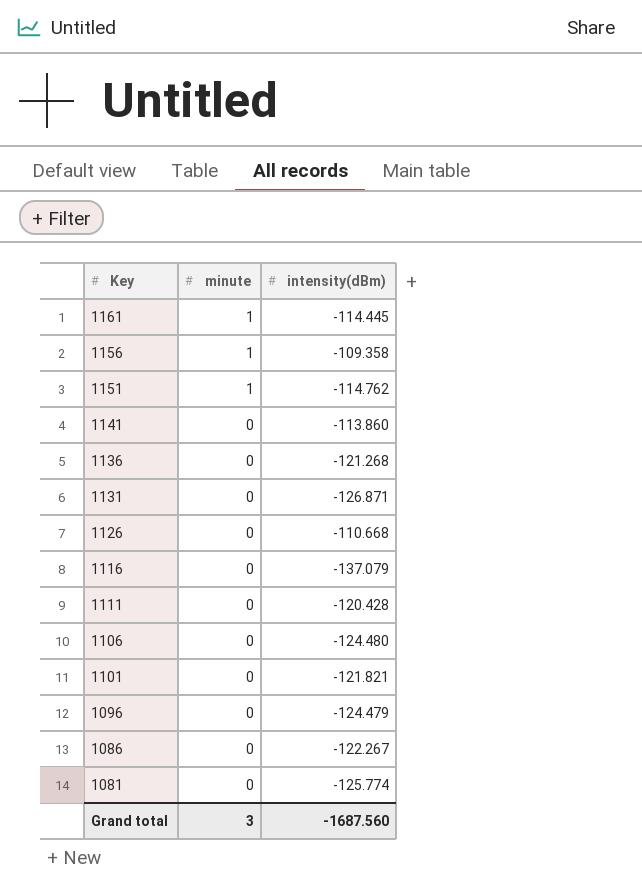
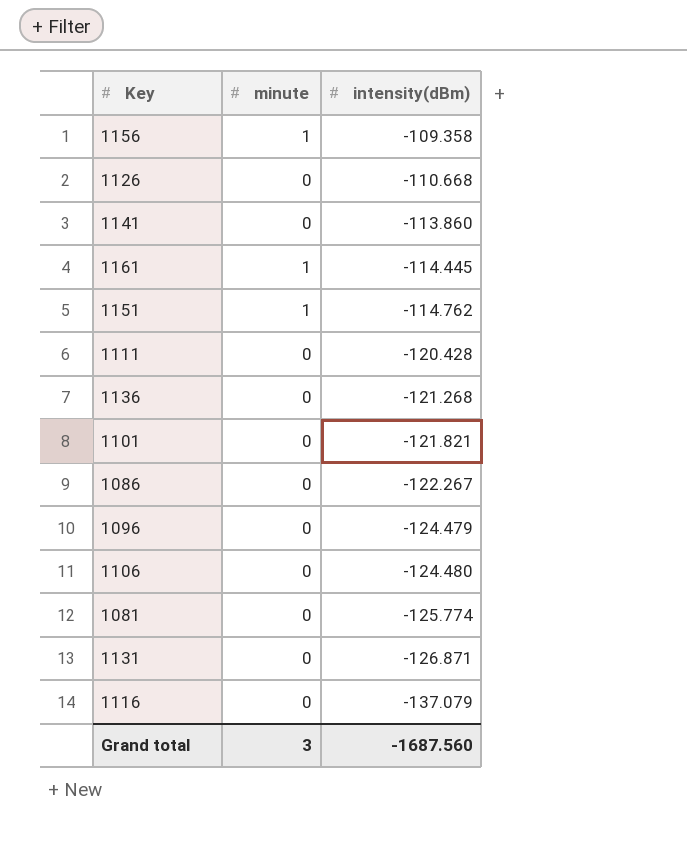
row order: Key descending -> intensity(dBm) descending

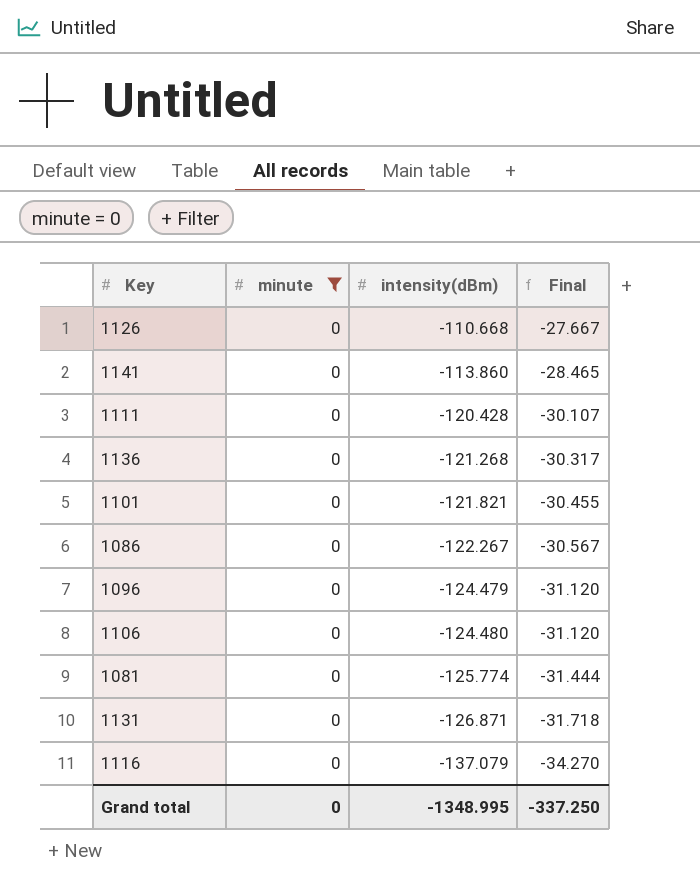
filter: none -> minute = 0
column Final | formula: none -> [intensity(dBm)] * 0.25
Grand total | minute: 3 -> 0
Grand total | intensity(dBm): -1687.560 -> -1348.995

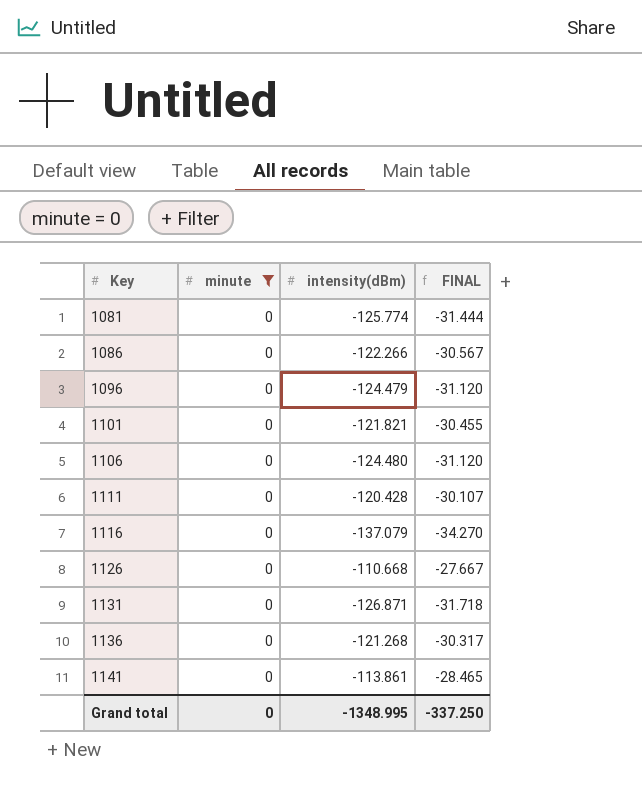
row order: intensity(dBm) descending -> Key ascending
column name: Final -> FINAL
1086 | intensity(dBm): -122.267 -> -122.266
1141 | intensity(dBm): -113.860 -> -113.861

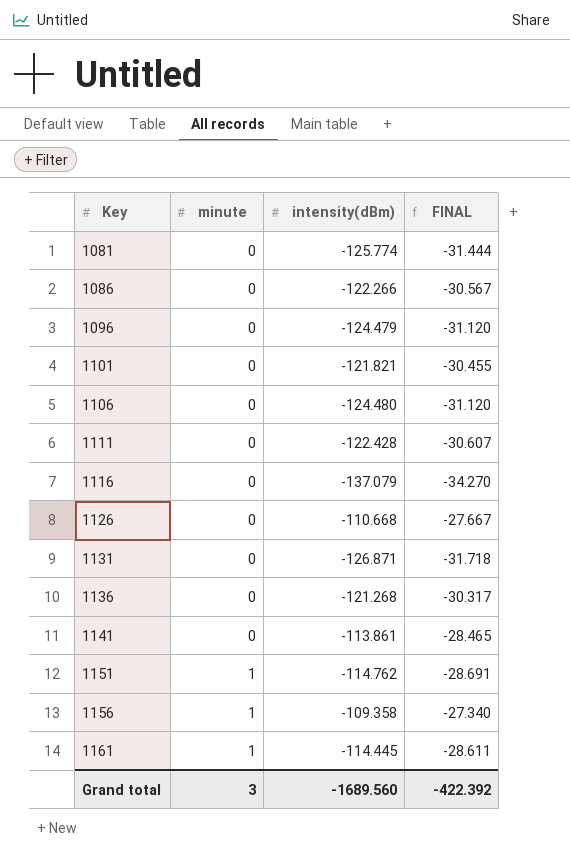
filter: minute = 0 -> none
1111 | intensity(dBm): -120.428 -> -122.428
1111 | FINAL: -30.107 -> -30.607
Grand total | minute: 0 -> 3
Grand total | intensity(dBm): -1348.995 -> -1689.560
Grand total | FINAL: -337.250 -> -422.392

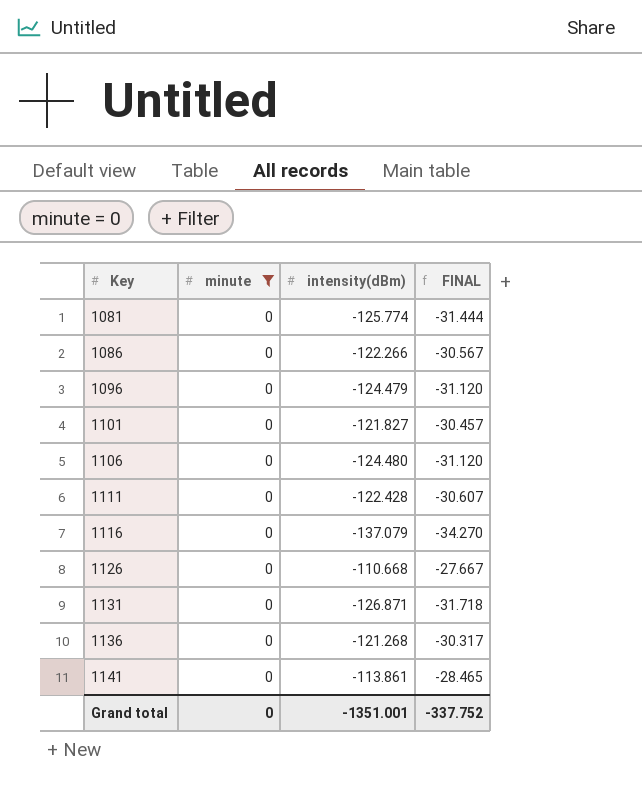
filter: none -> minute = 0
1101 | intensity(dBm): -121.821 -> -121.827
1101 | FINAL: -30.455 -> -30.457
Grand total | minute: 3 -> 0
Grand total | intensity(dBm): -1689.560 -> -1351.001
Grand total | FINAL: -422.392 -> -337.752

